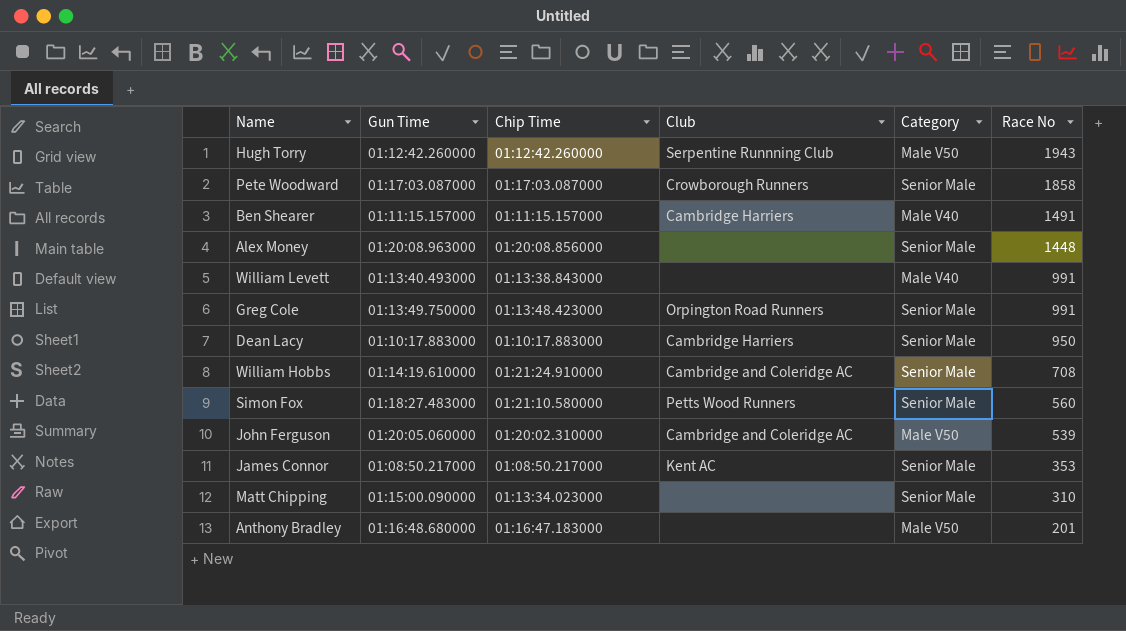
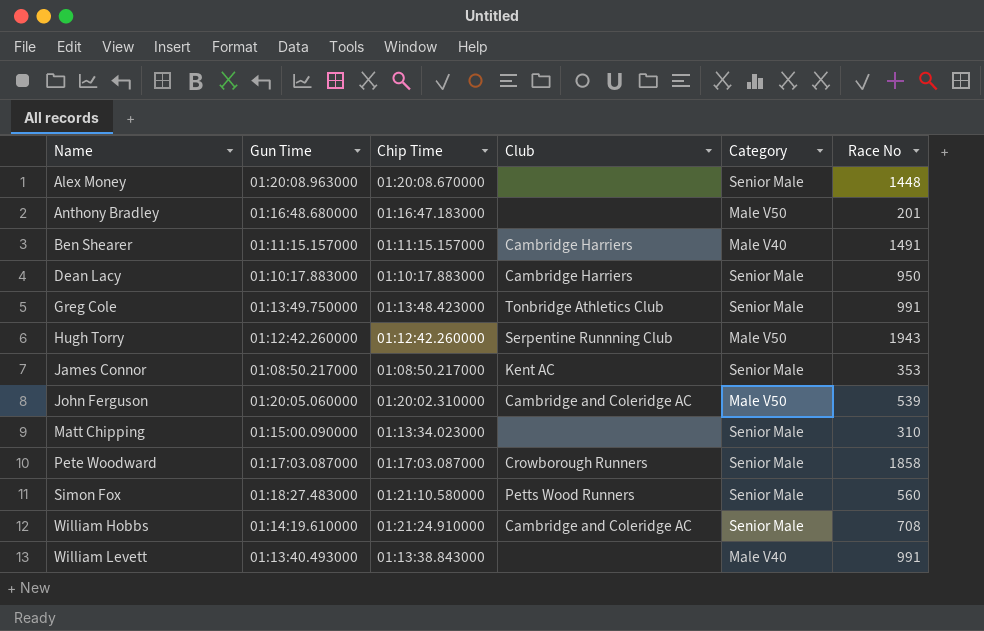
row order: Race No descending -> Name ascending
Alex Money | Chip Time: 01:20:08.856000 -> 01:20:08.670000
Greg Cole | Club: Orpington Road Runners -> Tonbridge Athletics Club

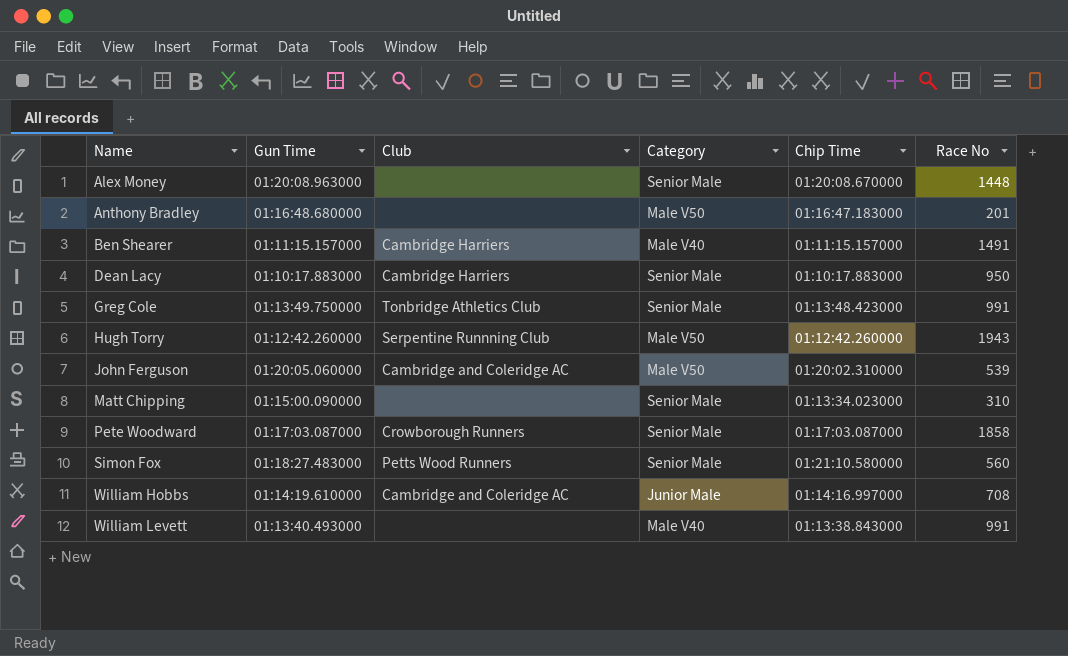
column Chip Time | position: 3 -> 5
row James Connor: 01:08:50.217000 | 01:08:50.217000 | Kent AC | Senior Male | 353 -> none
William Hobbs | Category: Senior Male -> Junior Male
William Hobbs | Chip Time: 01:21:24.910000 -> 01:14:16.997000

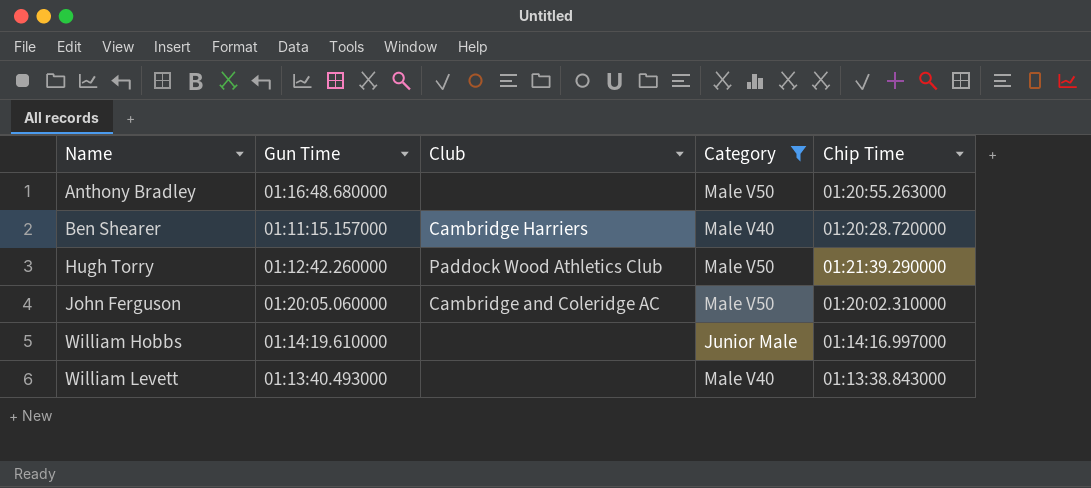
filter: none -> Category != Senior Male
column Race No | position: 6 -> none
Anthony Bradley | Chip Time: 01:16:47.183000 -> 01:20:55.263000
Ben Shearer | Chip Time: 01:11:15.157000 -> 01:20:28.720000
Hugh Torry | Club: Serpentine Runnning Club -> Paddock Wood Athletics Club
Hugh Torry | Chip Time: 01:12:42.260000 -> 01:21:39.290000
William Hobbs | Club: Cambridge and Coleridge AC -> none

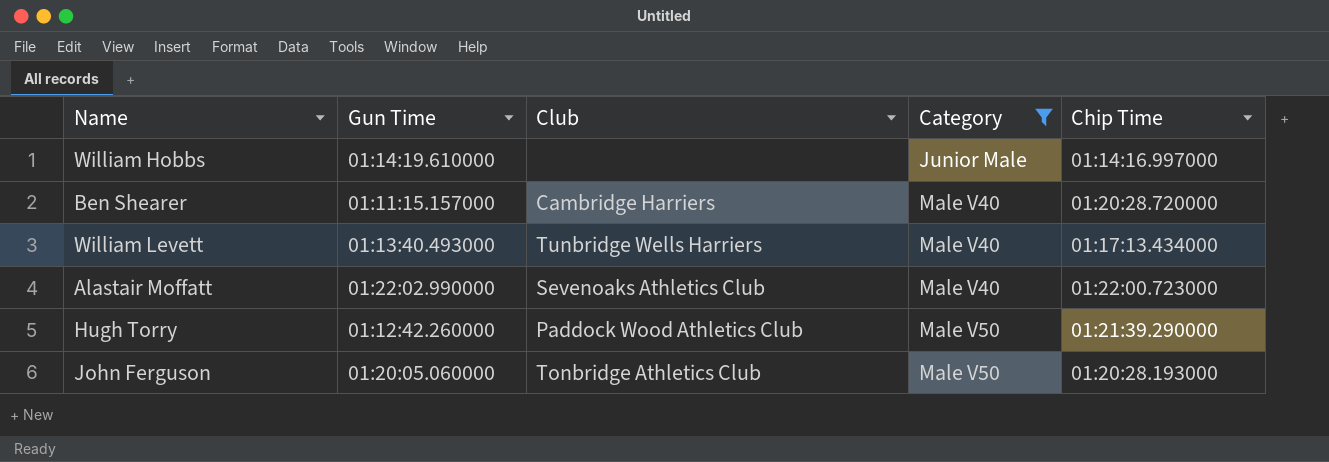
row order: Name ascending -> Category ascending
row Anthony Bradley: 01:16:48.680000 | none | Male V50 | 01:20:55.263000 -> none
William Levett | Club: none -> Tunbridge Wells Harriers
William Levett | Chip Time: 01:13:38.843000 -> 01:17:13.434000
row Alastair Moffatt: none -> 01:22:02.990000 | Sevenoaks Athletics Club | Male V40 | 01:22:00.723000
John Ferguson | Club: Cambridge and Coleridge AC -> Tonbridge Athletics Club
John Ferguson | Chip Time: 01:20:02.310000 -> 01:20:28.193000

